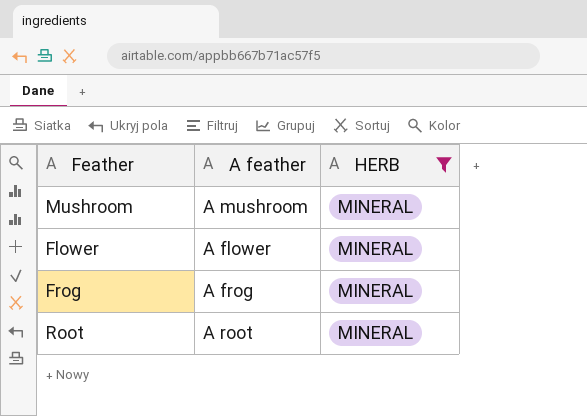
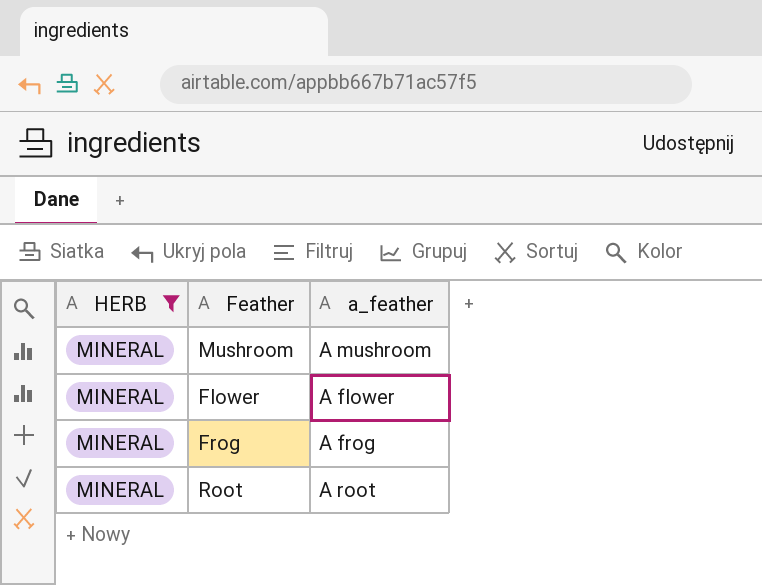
column HERB | position: 3 -> 1
column name: A feather -> a_feather

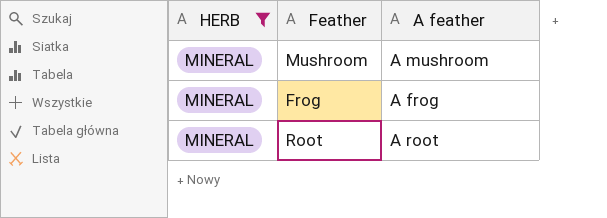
column name: a_feather -> A feather
row Flower: MINERAL | A flower -> none

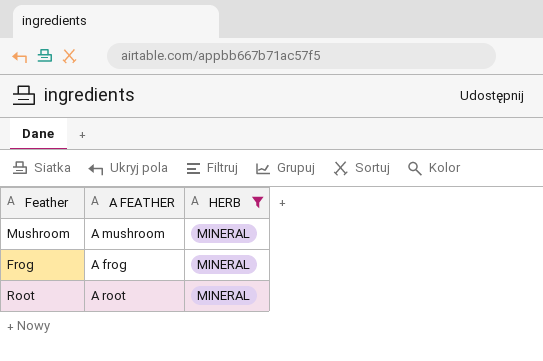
column name: A feather -> A FEATHER
column HERB | position: 1 -> 3

